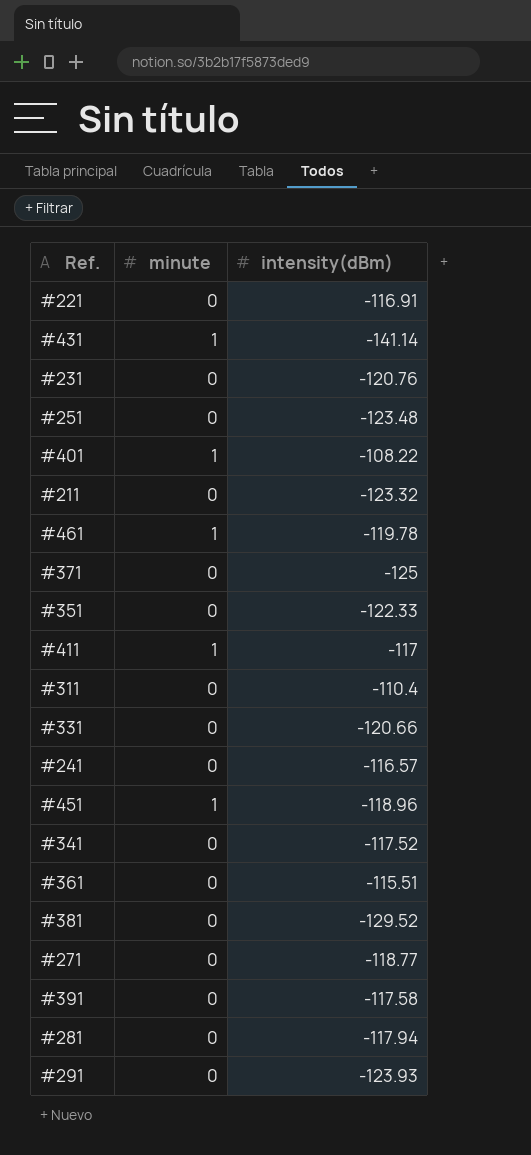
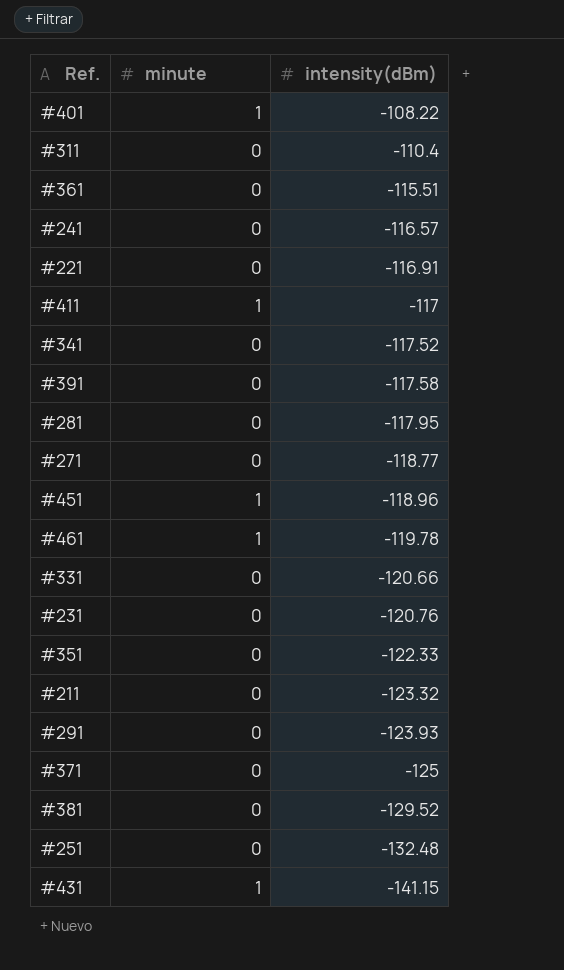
row order: none -> intensity(dBm) descending
#281 | intensity(dBm): -117.94 -> -117.95
#251 | intensity(dBm): -123.48 -> -132.48
#431 | intensity(dBm): -141.14 -> -141.15

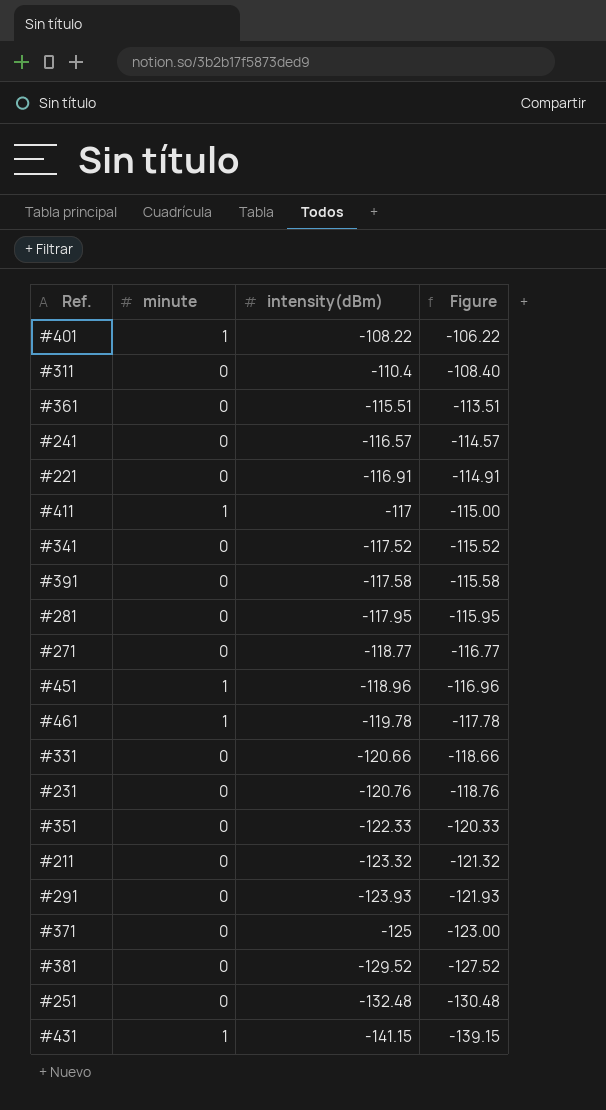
column Figure | formula: none -> [intensity(dBm)] + 2

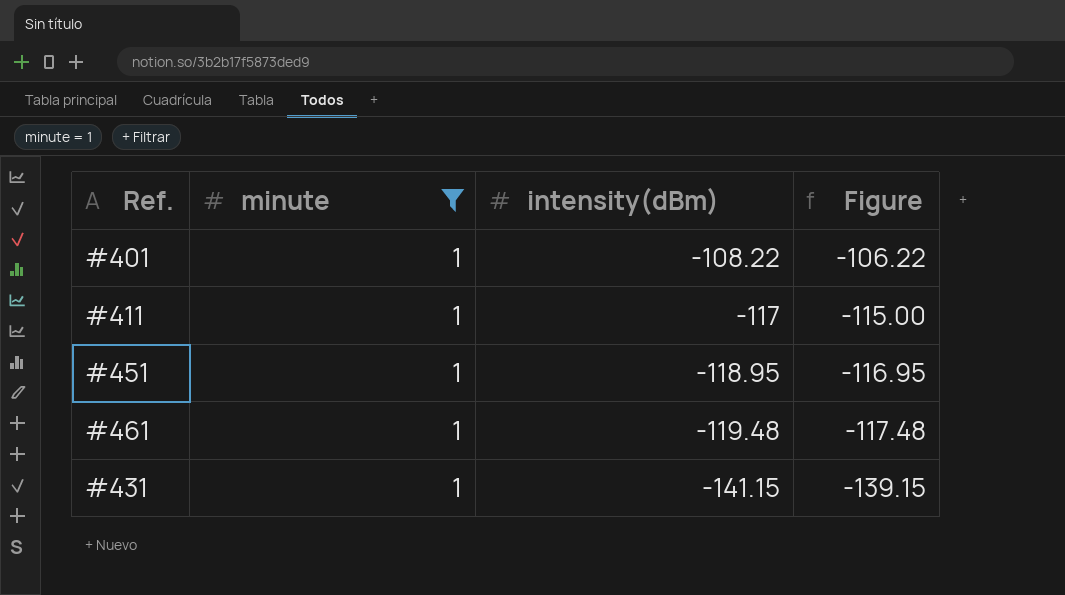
filter: none -> minute = 1
#451 | intensity(dBm): -118.96 -> -118.95
#451 | Figure: -116.96 -> -116.95
#461 | intensity(dBm): -119.78 -> -119.48
#461 | Figure: -117.78 -> -117.48

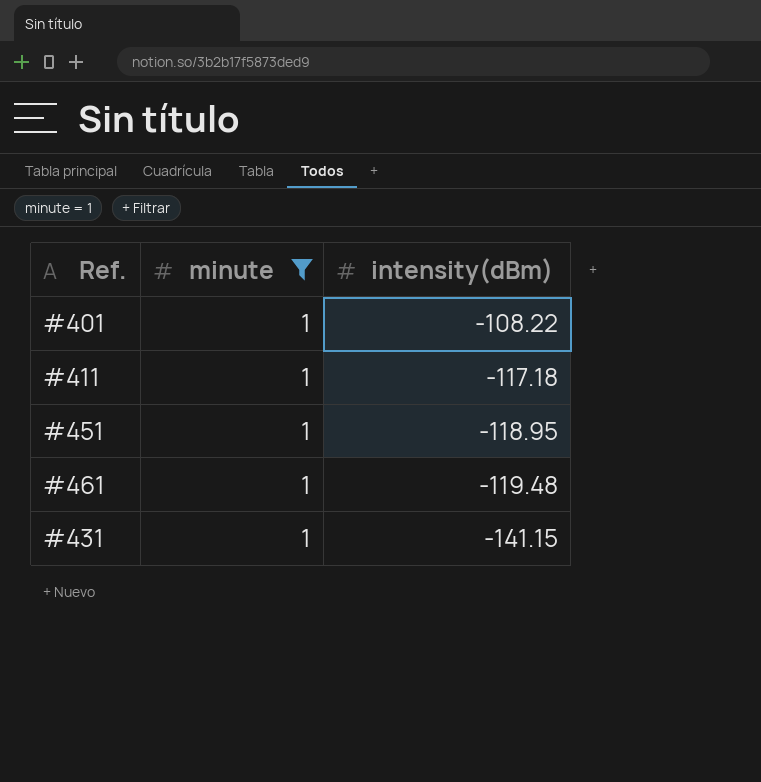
column Figure | formula: [intensity(dBm)] + 2 -> none
#411 | intensity(dBm): -117 -> -117.18

